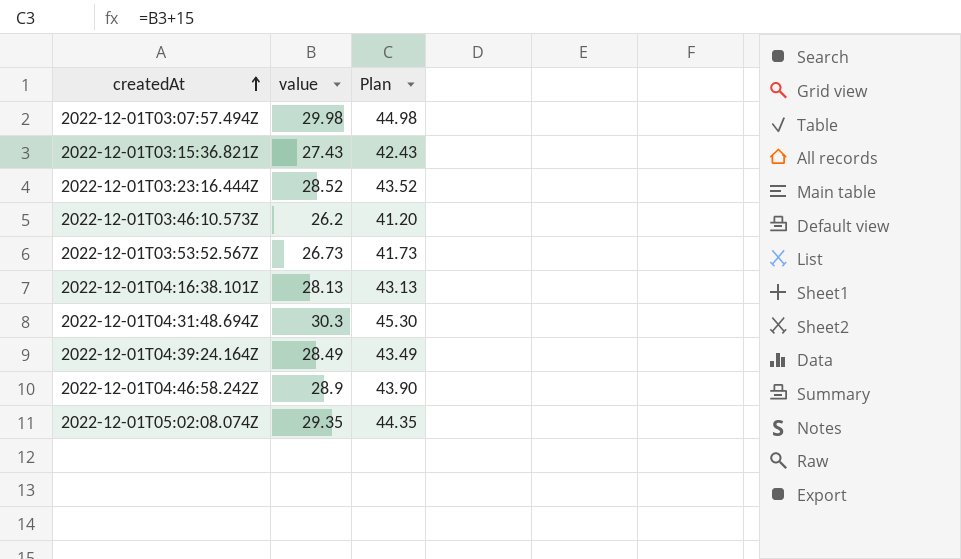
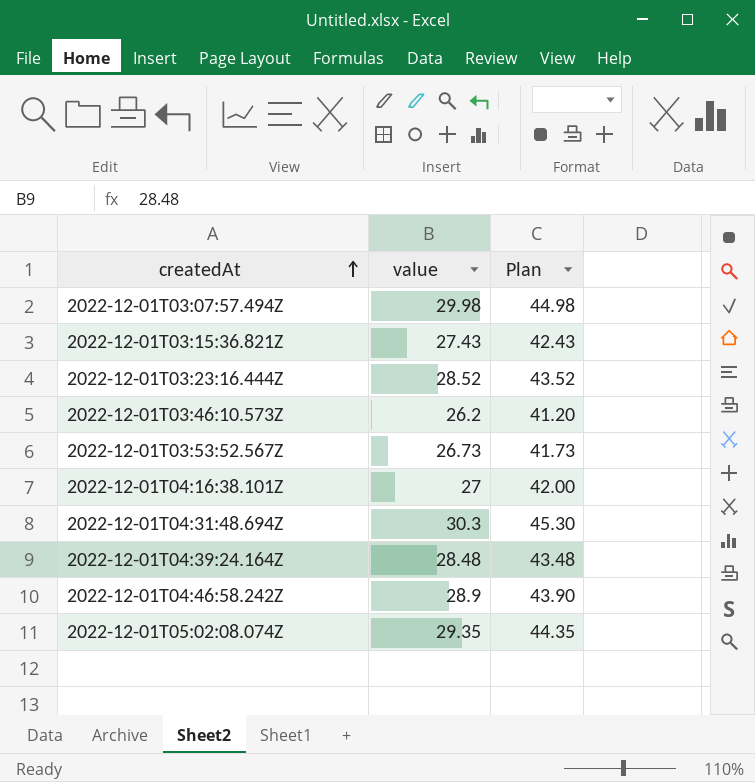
2022-12-01T04:16:38.101Z | value: 28.13 -> 27
2022-12-01T04:16:38.101Z | Plan: 43.13 -> 42.00
2022-12-01T04:39:24.164Z | value: 28.49 -> 28.48
2022-12-01T04:39:24.164Z | Plan: 43.49 -> 43.48

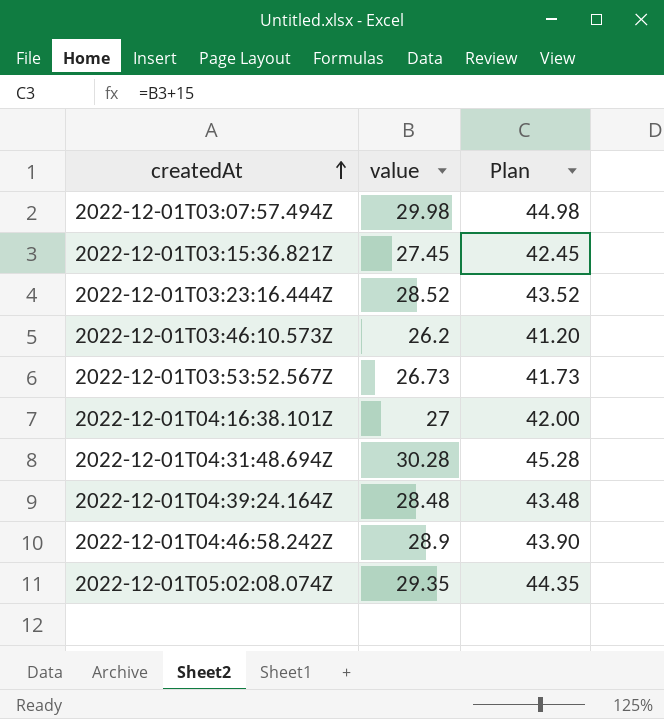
2022-12-01T03:15:36.821Z | value: 27.43 -> 27.45
2022-12-01T03:15:36.821Z | Plan: 42.43 -> 42.45
2022-12-01T04:31:48.694Z | value: 30.3 -> 30.28
2022-12-01T04:31:48.694Z | Plan: 45.30 -> 45.28

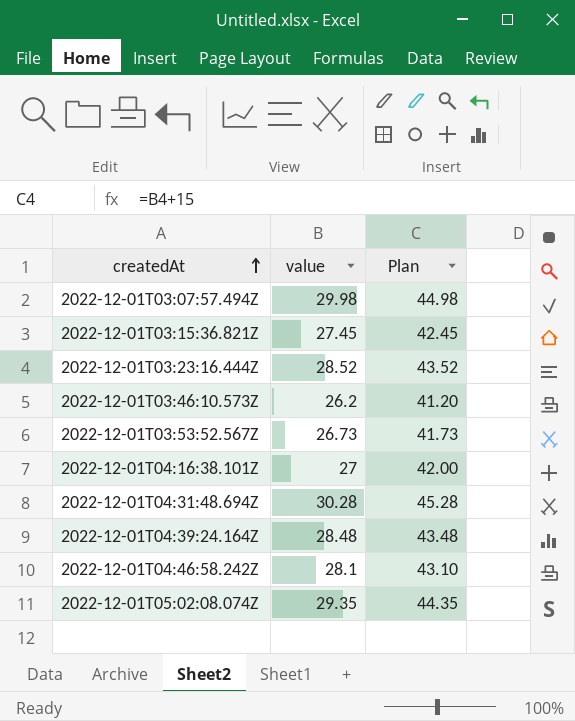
2022-12-01T04:46:58.242Z | value: 28.9 -> 28.1
2022-12-01T04:46:58.242Z | Plan: 43.90 -> 43.10

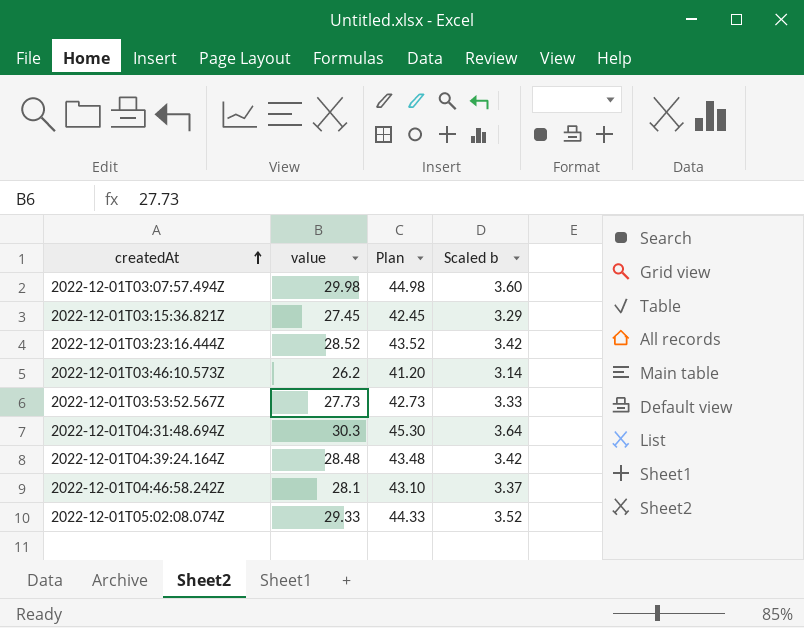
column Scaled b | formula: none -> [value] * 0.12
row 2022-12-01T04:16:38.101Z: 27 | 42.00 -> none
2022-12-01T03:53:52.567Z | value: 26.73 -> 27.73
2022-12-01T03:53:52.567Z | Plan: 41.73 -> 42.73
2022-12-01T04:31:48.694Z | value: 30.28 -> 30.3
2022-12-01T04:31:48.694Z | Plan: 45.28 -> 45.30
2022-12-01T05:02:08.074Z | value: 29.35 -> 29.33
2022-12-01T05:02:08.074Z | Plan: 44.35 -> 44.33

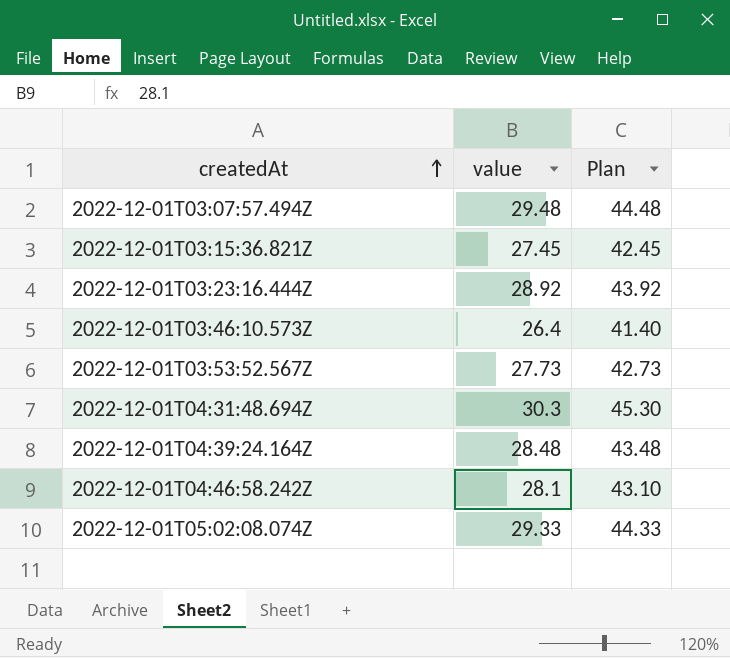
column Scaled b | formula: [value] * 0.12 -> none
2022-12-01T03:07:57.494Z | value: 29.98 -> 29.48
2022-12-01T03:07:57.494Z | Plan: 44.98 -> 44.48
2022-12-01T03:23:16.444Z | value: 28.52 -> 28.92
2022-12-01T03:23:16.444Z | Plan: 43.52 -> 43.92
2022-12-01T03:46:10.573Z | value: 26.2 -> 26.4
2022-12-01T03:46:10.573Z | Plan: 41.20 -> 41.40

